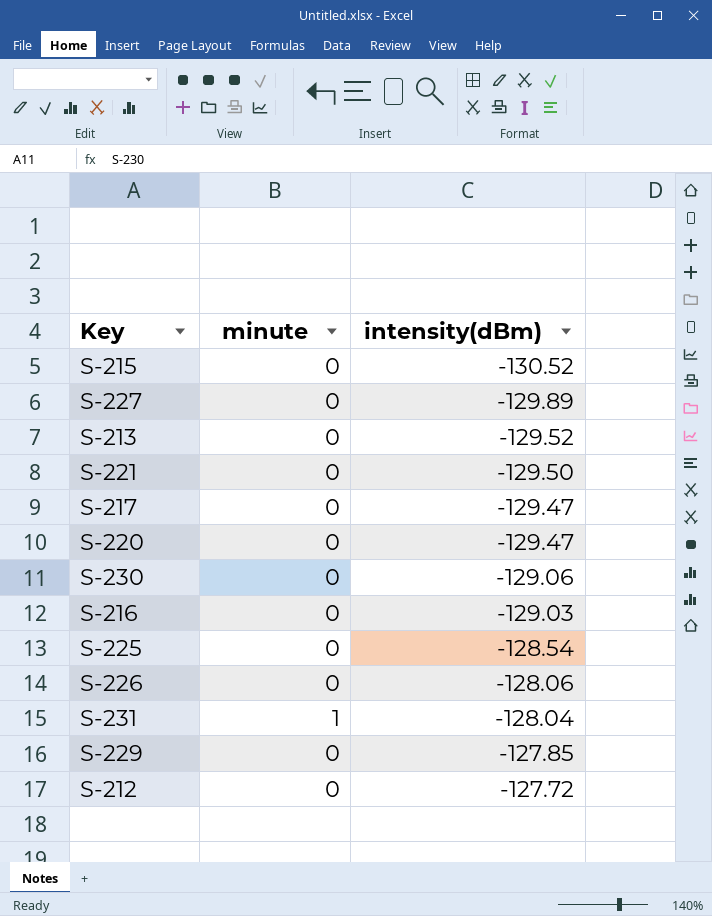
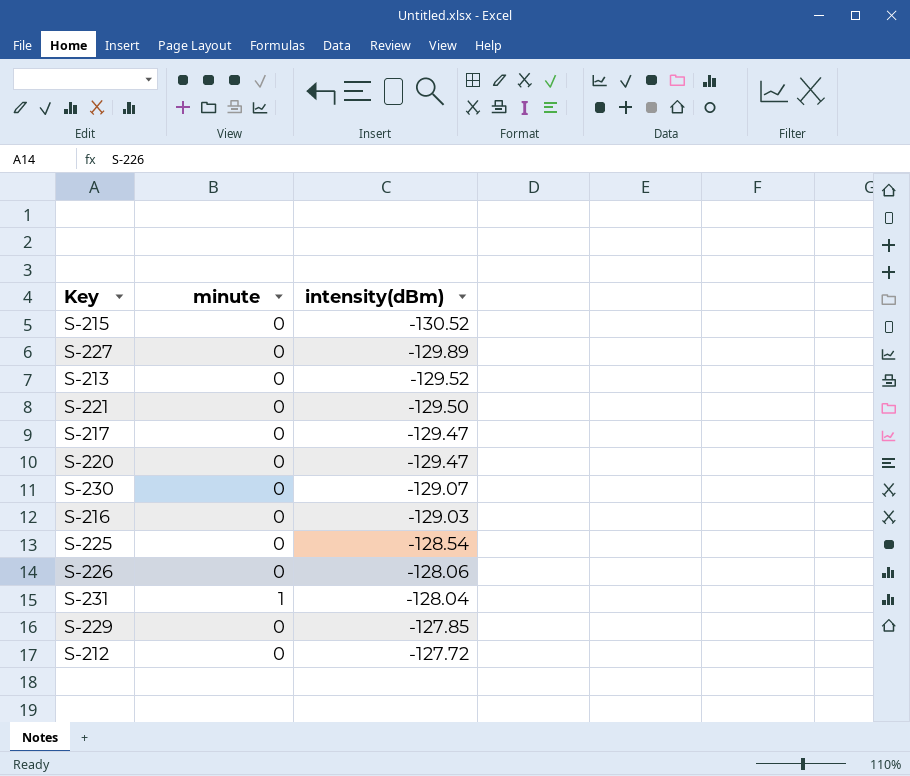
S-230 | intensity(dBm): -129.06 -> -129.07

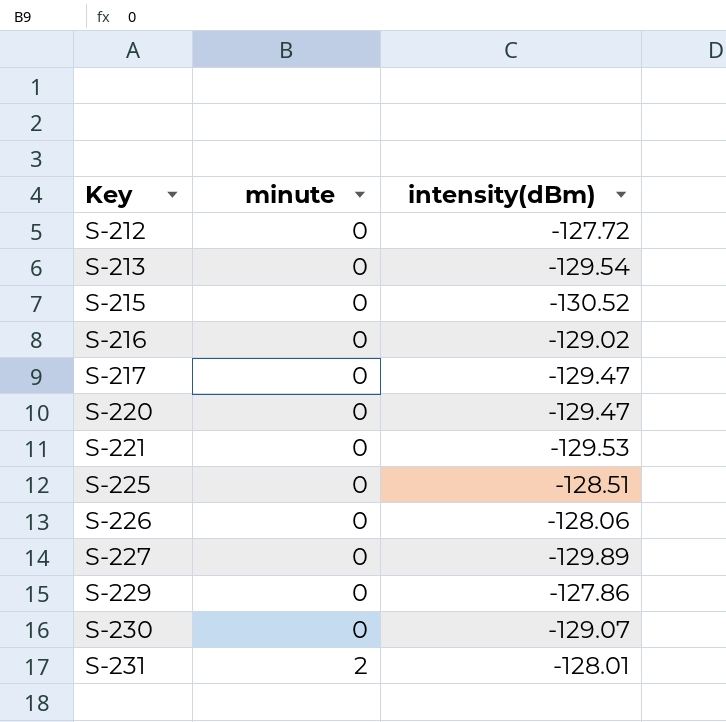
row order: intensity(dBm) ascending -> Key ascending
S-213 | intensity(dBm): -129.52 -> -129.54
S-216 | intensity(dBm): -129.03 -> -129.02
S-221 | intensity(dBm): -129.50 -> -129.53
S-225 | intensity(dBm): -128.54 -> -128.51
S-229 | intensity(dBm): -127.85 -> -127.86
S-231 | minute: 1 -> 2
S-231 | intensity(dBm): -128.04 -> -128.01

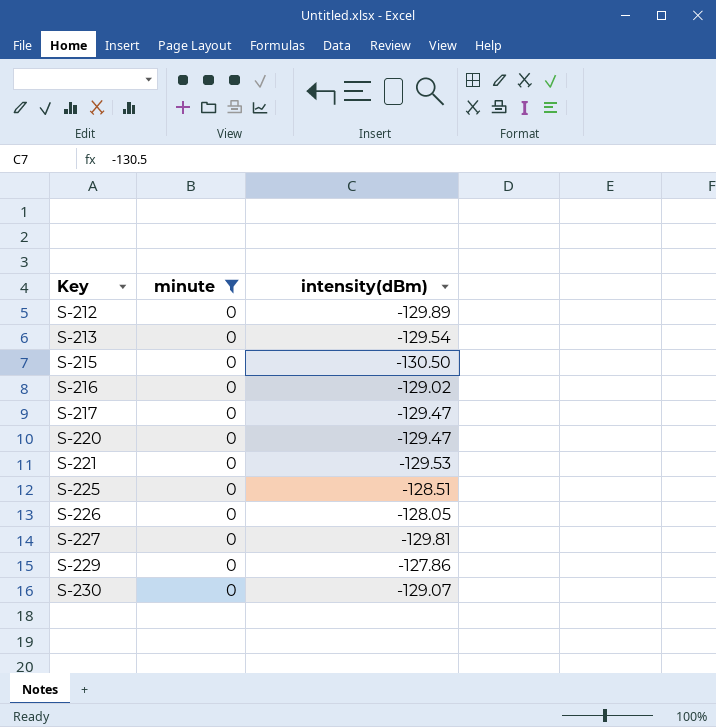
filter: none -> minute = 0
S-212 | intensity(dBm): -127.72 -> -129.89
S-215 | intensity(dBm): -130.52 -> -130.50
S-226 | intensity(dBm): -128.06 -> -128.05
S-227 | intensity(dBm): -129.89 -> -129.81

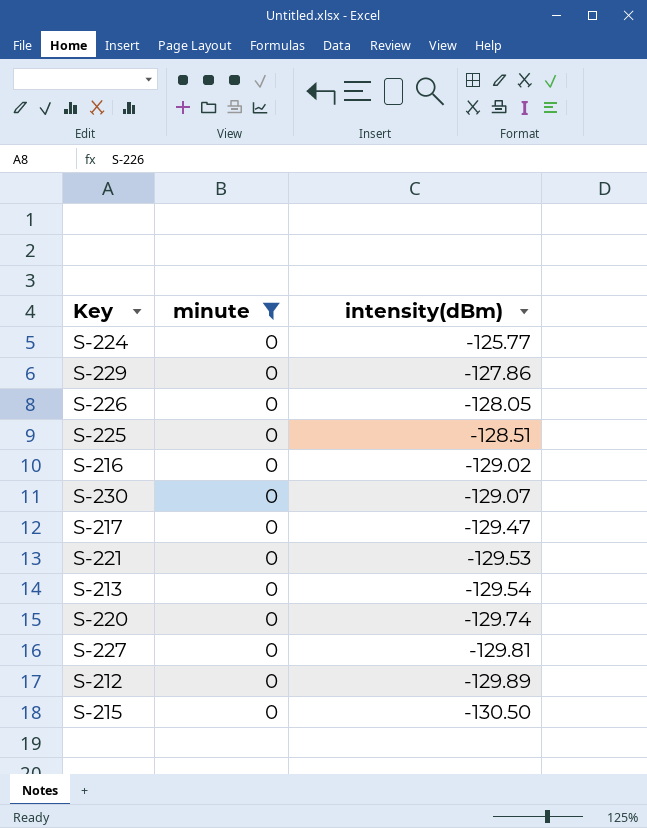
row order: Key ascending -> intensity(dBm) descending
row S-224: none -> 0 | -125.77
S-220 | intensity(dBm): -129.47 -> -129.74

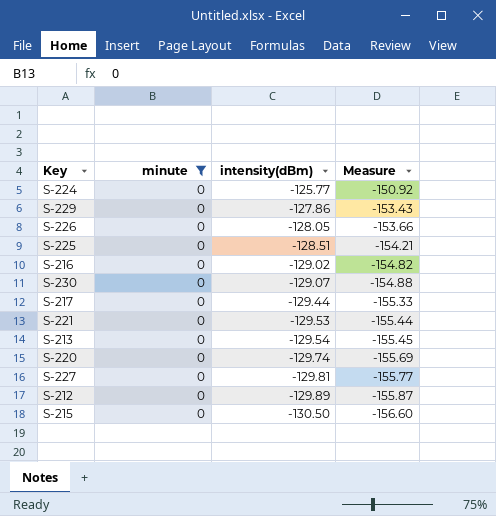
column Measure | formula: none -> [intensity(dBm)] * 1.2
S-217 | intensity(dBm): -129.47 -> -129.44

